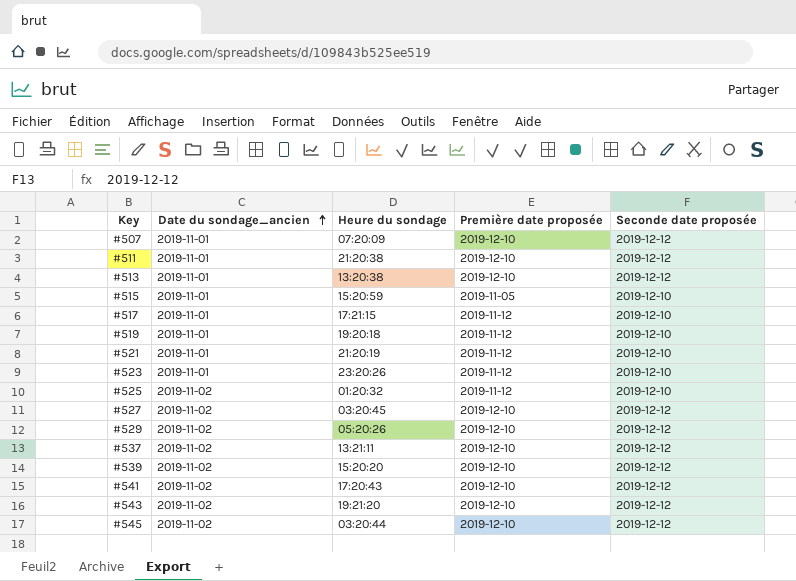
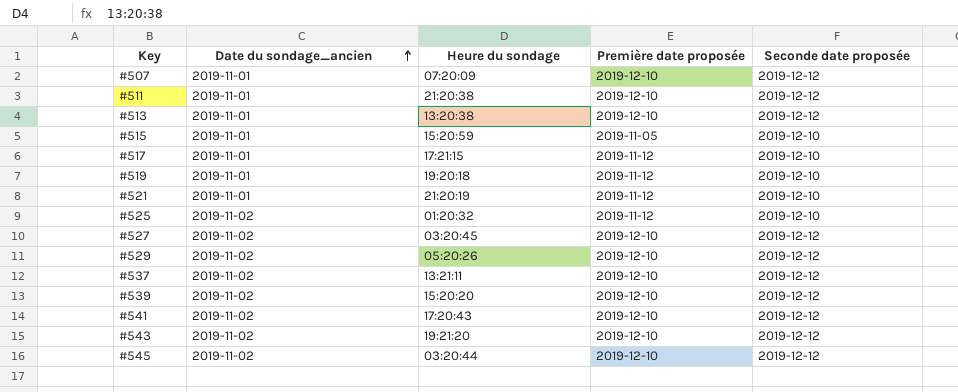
row #523: 2019-11-01 | 23:20:26 | 2019-11-12 | 2019-12-10 -> none

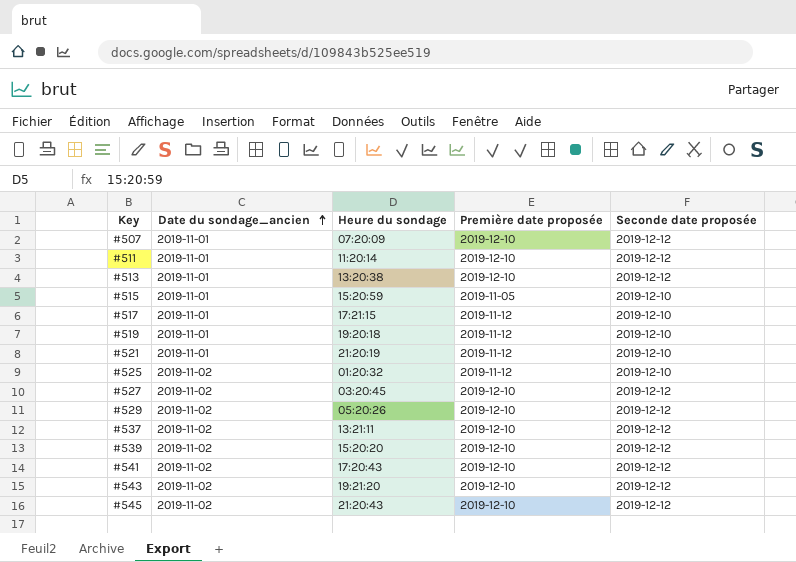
#511 | Heure du sondage: 21:20:38 -> 11:20:14
#545 | Heure du sondage: 03:20:44 -> 21:20:43

